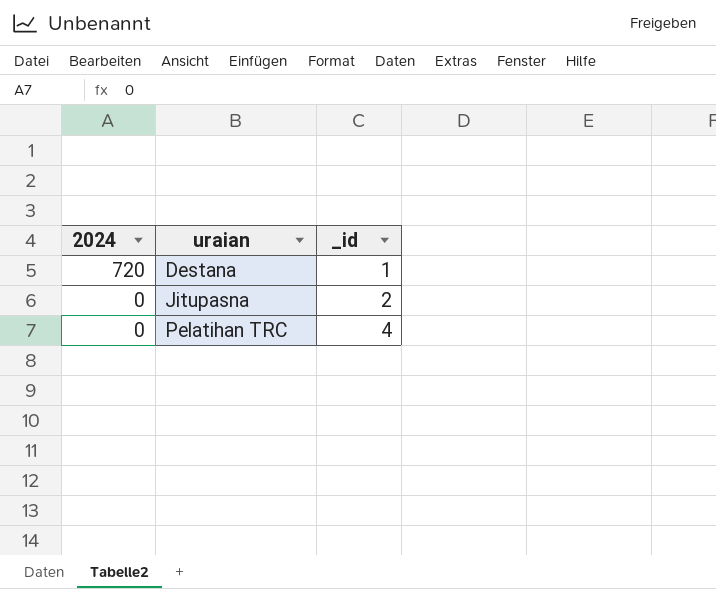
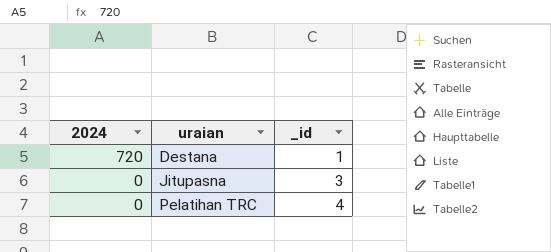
Jitupasna | _id: 2 -> 3

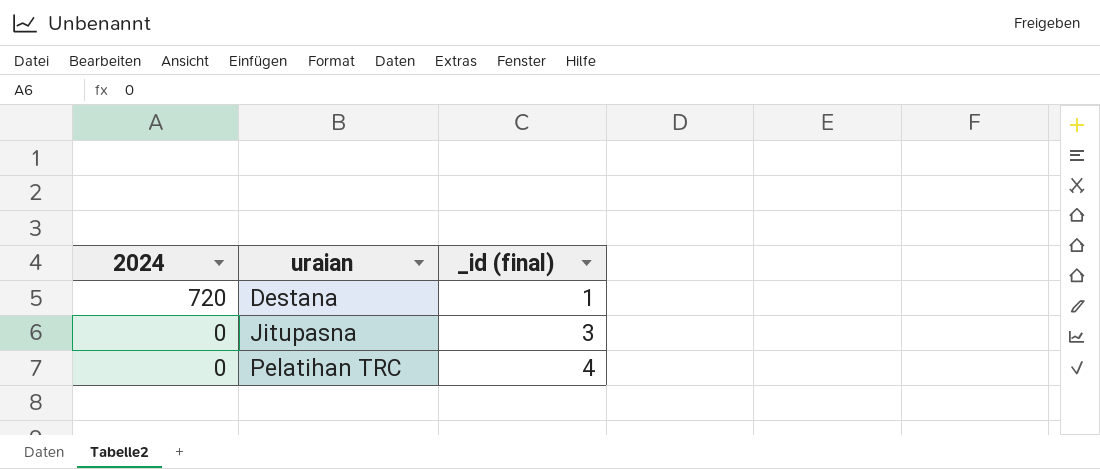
column name: _id -> _id (final)

